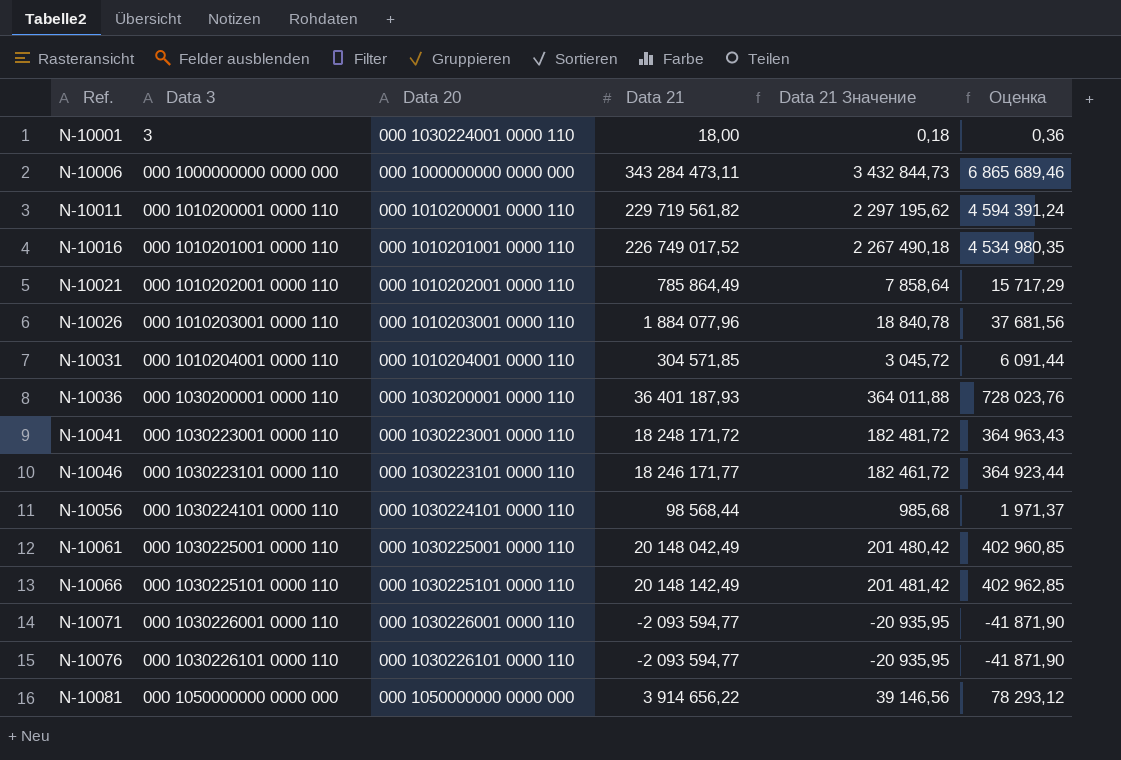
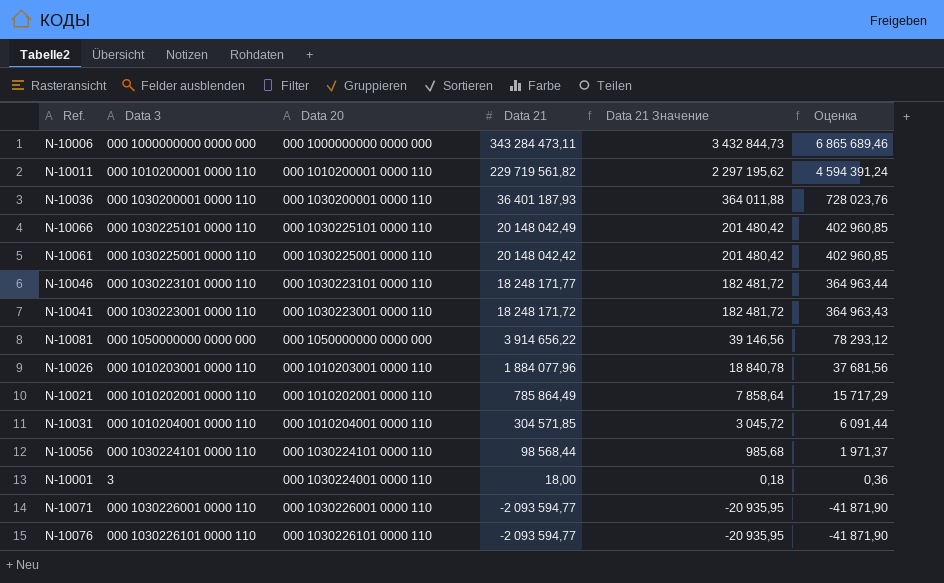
row order: Ref. ascending -> Data 21 descending
row N-10016: 000 1010201001 0000 110 | 000 1010201001 0000 110 | 226 749 017,52 | 2 267 490,18 | 4 534 980,35 -> none
N-10066 | Data 21: 20 148 142,49 -> 20 148 042,49
N-10066 | Data 21 Значение: 201 481,42 -> 201 480,42
N-10066 | Оценка: 402 962,85 -> 402 960,85
N-10061 | Data 21: 20 148 042,49 -> 20 148 042,42
N-10046 | Data 21: 18 246 171,77 -> 18 248 171,77
N-10046 | Data 21 Значение: 182 461,72 -> 182 481,72
N-10046 | Оценка: 364 923,44 -> 364 963,44

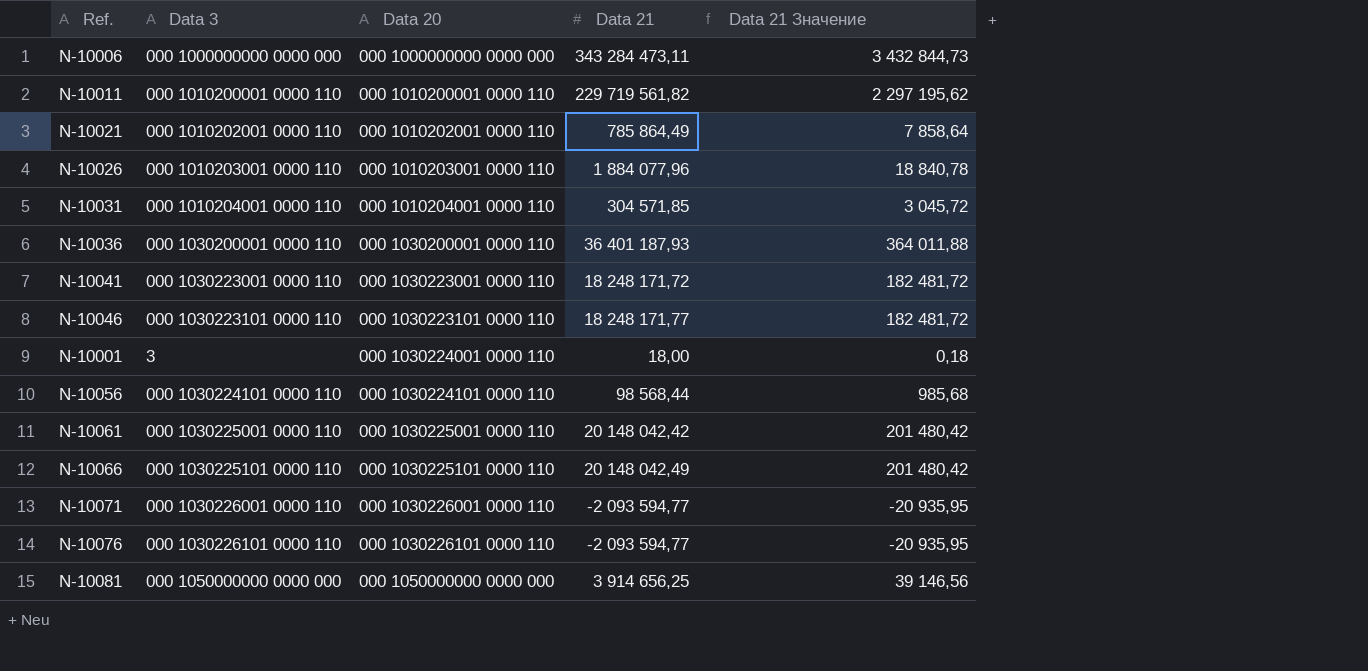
row order: Data 21 descending -> Data 20 ascending
column Оценка | formula: [Data 21] * 0,02 -> none
N-10081 | Data 21: 3 914 656,22 -> 3 914 656,25

